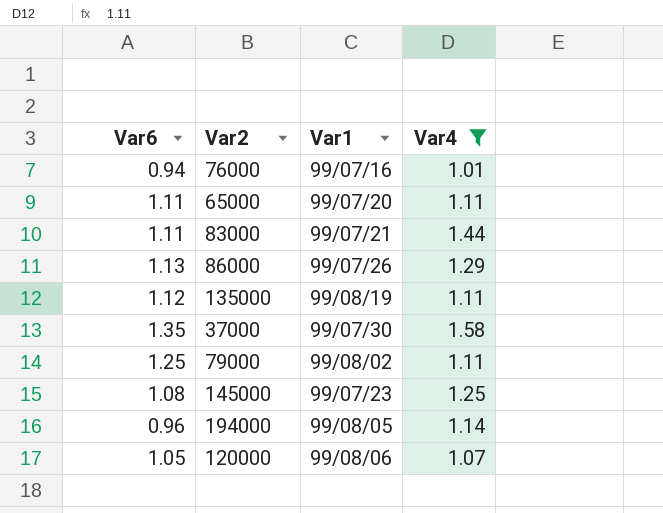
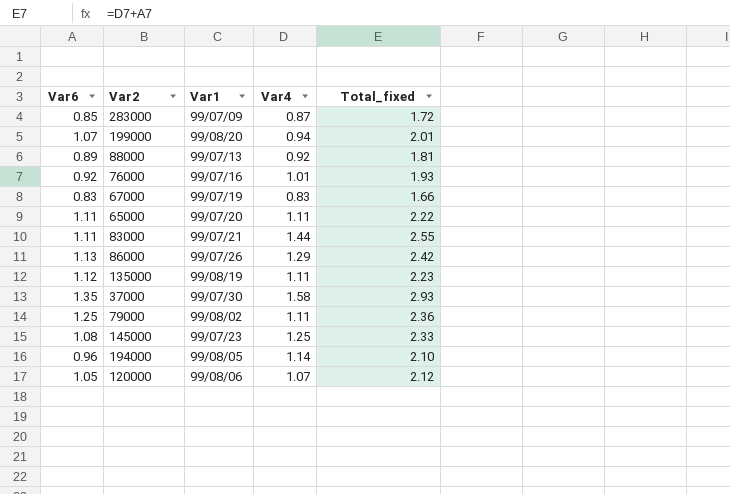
filter: Var4 >= 1.01 -> none
column Total_fixed | formula: none -> [Var6] + [Var4]
76000 | Var6: 0.94 -> 0.92

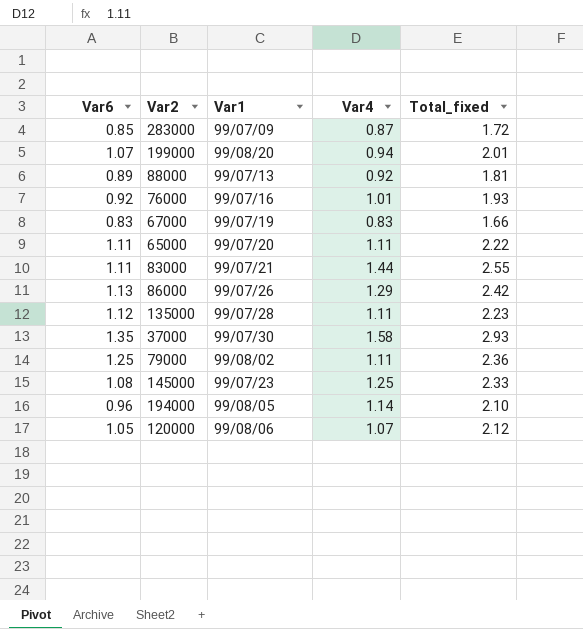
135000 | Var1: 99/08/19 -> 99/07/28

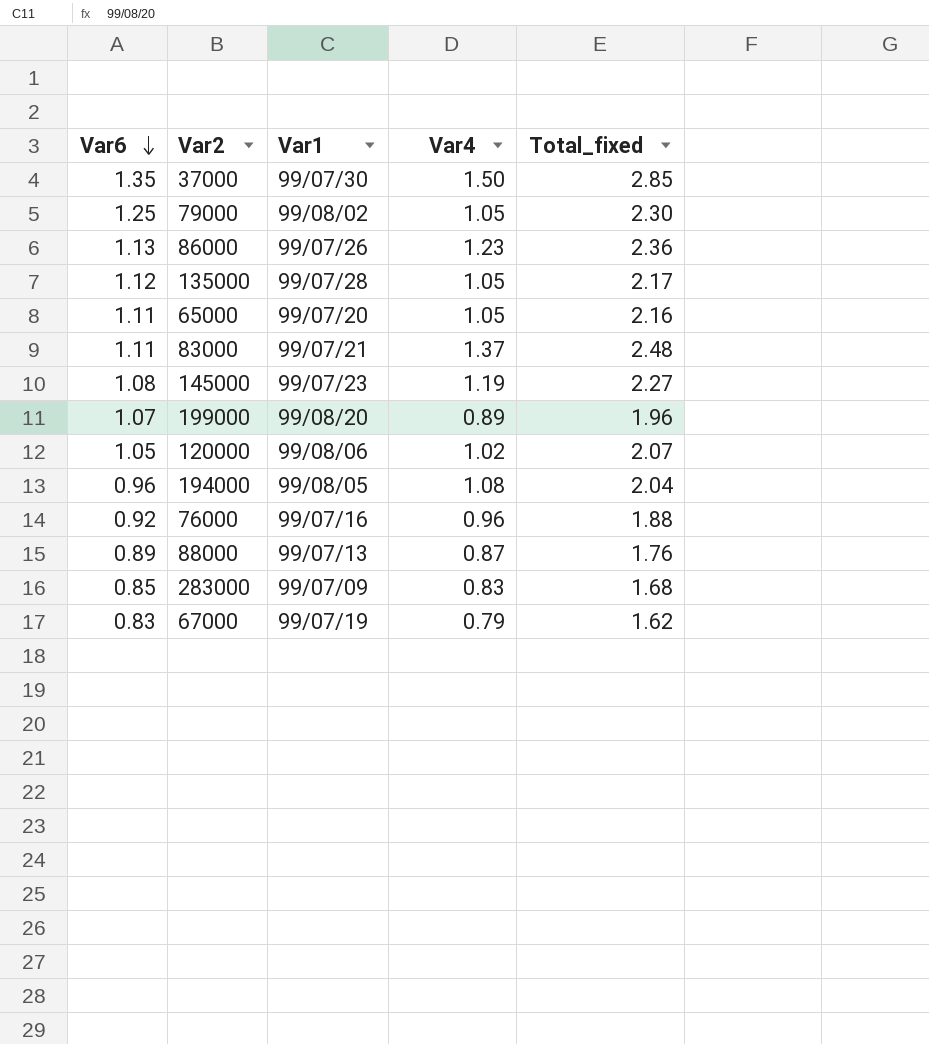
row order: none -> Var6 descending
37000 | Var4: 1.58 -> 1.50
37000 | Total_fixed: 2.93 -> 2.85
79000 | Var4: 1.11 -> 1.05
79000 | Total_fixed: 2.36 -> 2.30
86000 | Var4: 1.29 -> 1.23
86000 | Total_fixed: 2.42 -> 2.36
135000 | Var4: 1.11 -> 1.05
135000 | Total_fixed: 2.23 -> 2.17
65000 | Var4: 1.11 -> 1.05
65000 | Total_fixed: 2.22 -> 2.16
83000 | Var4: 1.44 -> 1.37
83000 | Total_fixed: 2.55 -> 2.48
145000 | Var4: 1.25 -> 1.19
145000 | Total_fixed: 2.33 -> 2.27
199000 | Var4: 0.94 -> 0.89
199000 | Total_fixed: 2.01 -> 1.96
120000 | Var4: 1.07 -> 1.02
120000 | Total_fixed: 2.12 -> 2.07
194000 | Var4: 1.14 -> 1.08
194000 | Total_fixed: 2.10 -> 2.04
76000 | Var4: 1.01 -> 0.96
76000 | Total_fixed: 1.93 -> 1.88
88000 | Var4: 0.92 -> 0.87
88000 | Total_fixed: 1.81 -> 1.76
283000 | Var4: 0.87 -> 0.83
283000 | Total_fixed: 1.72 -> 1.68
67000 | Var4: 0.83 -> 0.79
67000 | Total_fixed: 1.66 -> 1.62

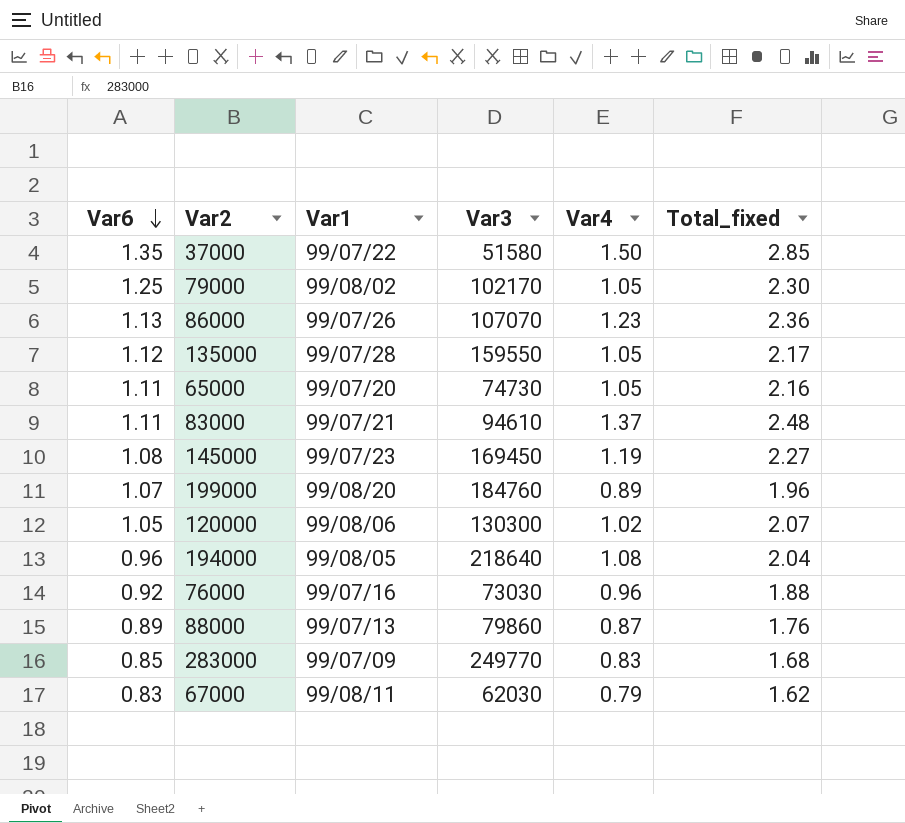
column Var3 | position: none -> 4
37000 | Var1: 99/07/30 -> 99/07/22
67000 | Var1: 99/07/19 -> 99/08/11

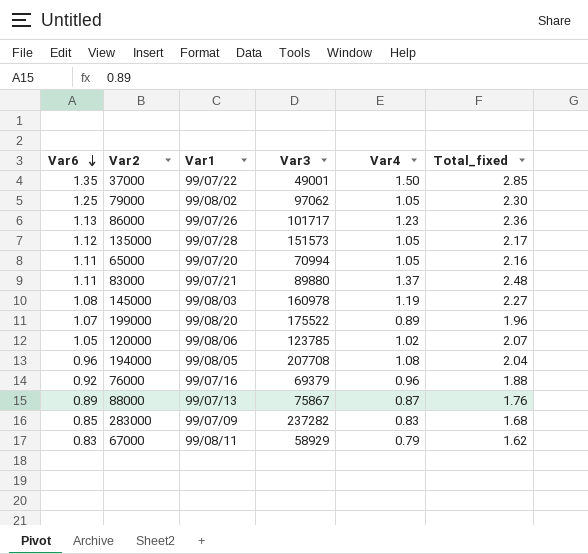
37000 | Var3: 51580 -> 49001
79000 | Var3: 102170 -> 97062
86000 | Var3: 107070 -> 101717
135000 | Var3: 159550 -> 151573
65000 | Var3: 74730 -> 70994
83000 | Var3: 94610 -> 89880
145000 | Var1: 99/07/23 -> 99/08/03
145000 | Var3: 169450 -> 160978
199000 | Var3: 184760 -> 175522
120000 | Var3: 130300 -> 123785
194000 | Var3: 218640 -> 207708
76000 | Var3: 73030 -> 69379
88000 | Var3: 79860 -> 75867
283000 | Var3: 249770 -> 237282
67000 | Var3: 62030 -> 58929

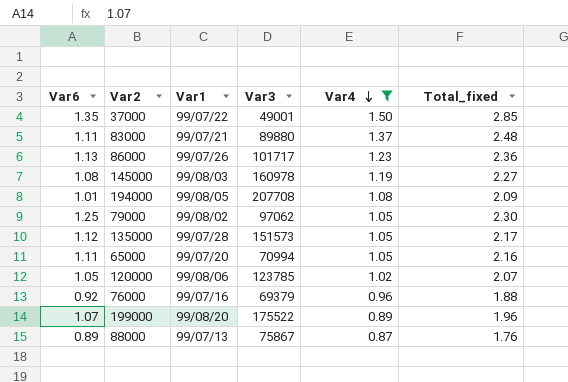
filter: none -> Var4 >= 0.87
row order: Var6 descending -> Var4 descending
194000 | Var6: 0.96 -> 1.01
194000 | Total_fixed: 2.04 -> 2.09

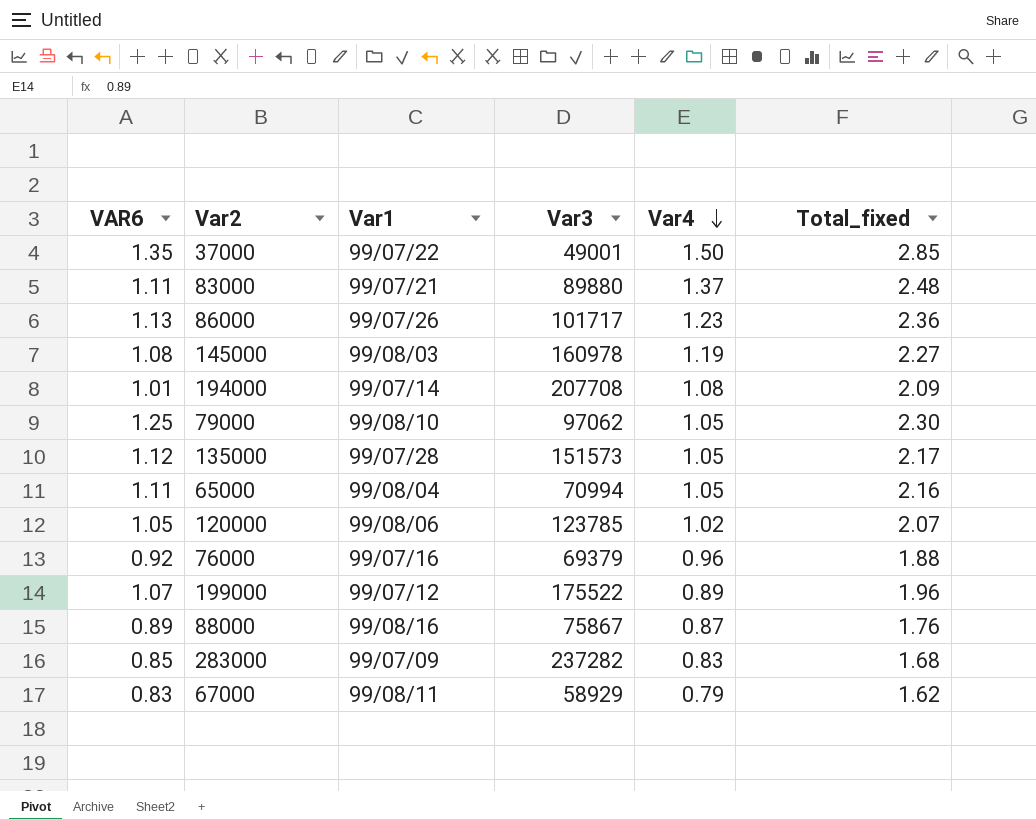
filter: Var4 >= 0.87 -> none
column name: Var6 -> VAR6
194000 | Var1: 99/08/05 -> 99/07/14
79000 | Var1: 99/08/02 -> 99/08/10
65000 | Var1: 99/07/20 -> 99/08/04
199000 | Var1: 99/08/20 -> 99/07/12
88000 | Var1: 99/07/13 -> 99/08/16

